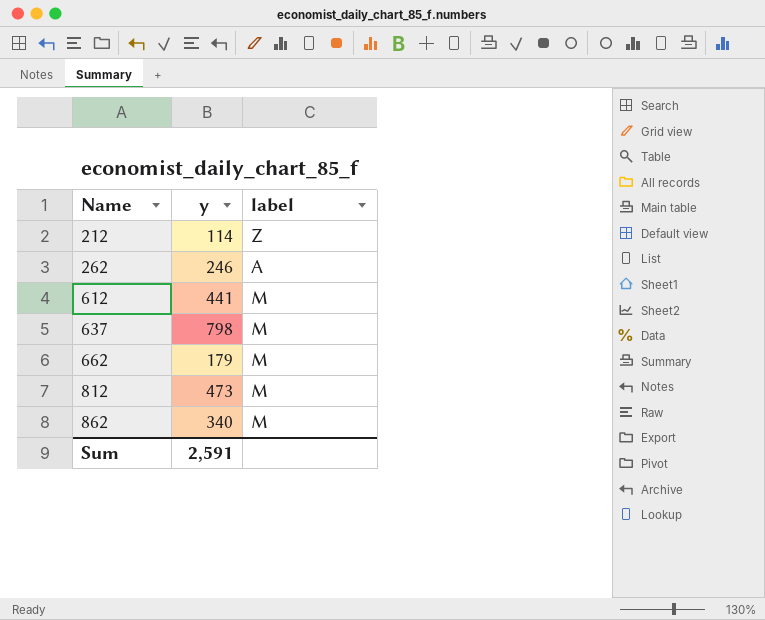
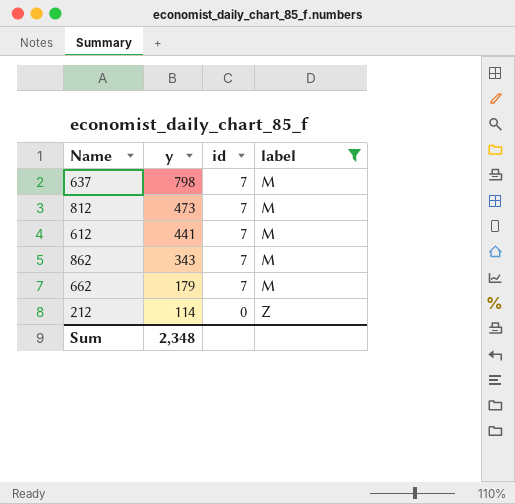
filter: none -> label != A
row order: Name ascending -> y descending
column id | position: none -> 3
862 | y: 340 -> 343
Sum | y: 2,591 -> 2,348

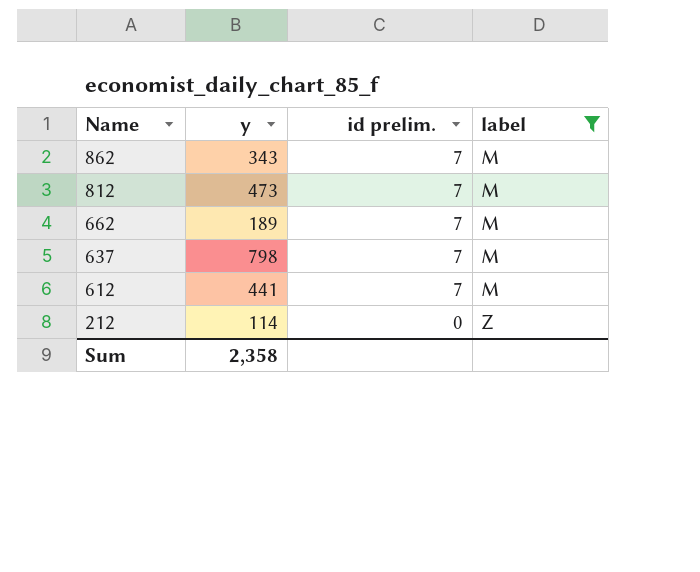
row order: y descending -> Name descending
column name: id -> id prelim.
662 | y: 179 -> 189
Sum | y: 2,348 -> 2,358

